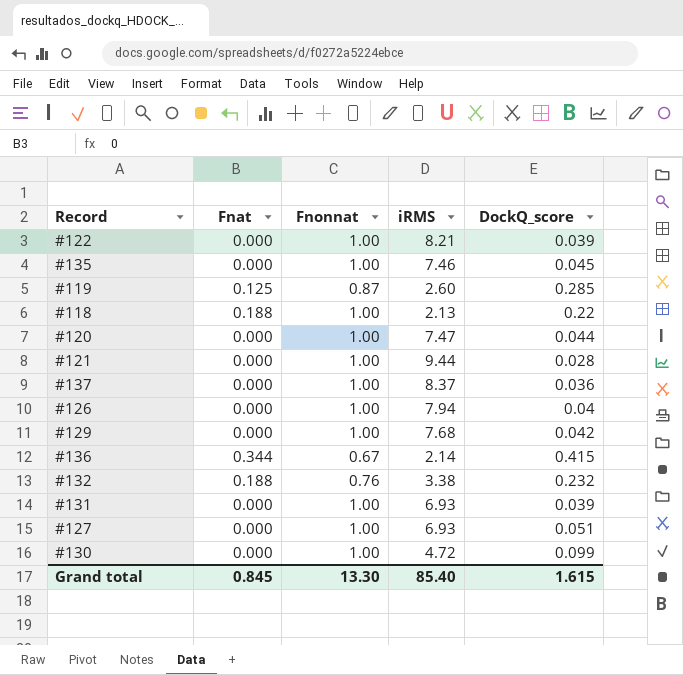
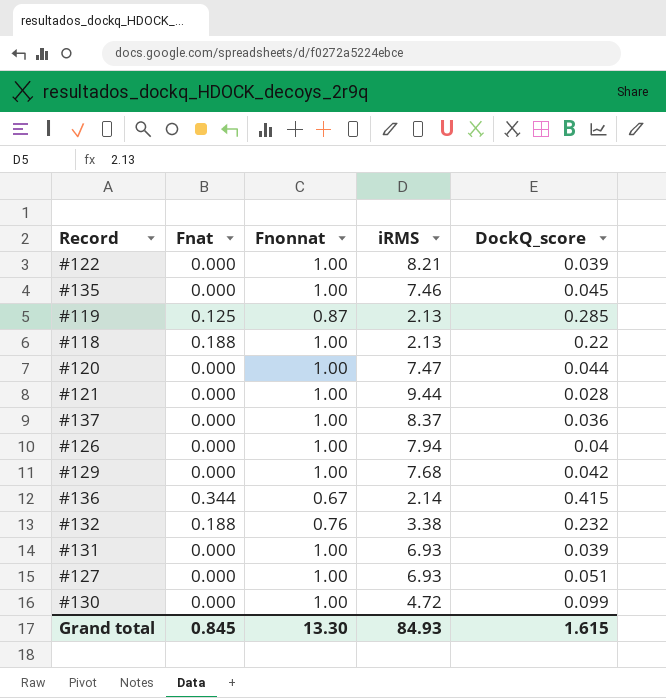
#119 | iRMS: 2.60 -> 2.13
Grand total | iRMS: 85.40 -> 84.93

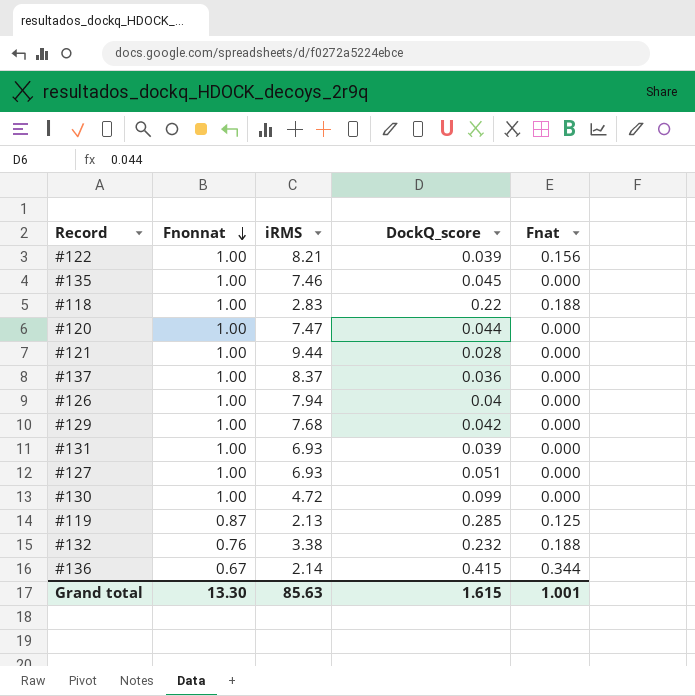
row order: none -> Fnonnat descending
column Fnat | position: 2 -> 5
#122 | Fnat: 0.000 -> 0.156
#118 | iRMS: 2.13 -> 2.83
Grand total | iRMS: 84.93 -> 85.63
Grand total | Fnat: 0.845 -> 1.001

